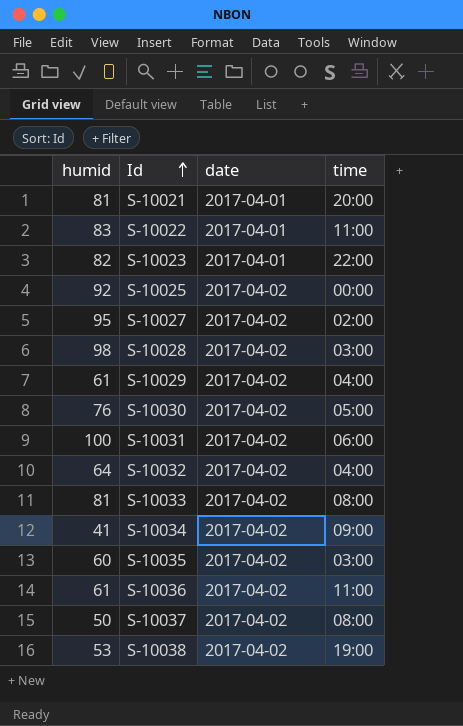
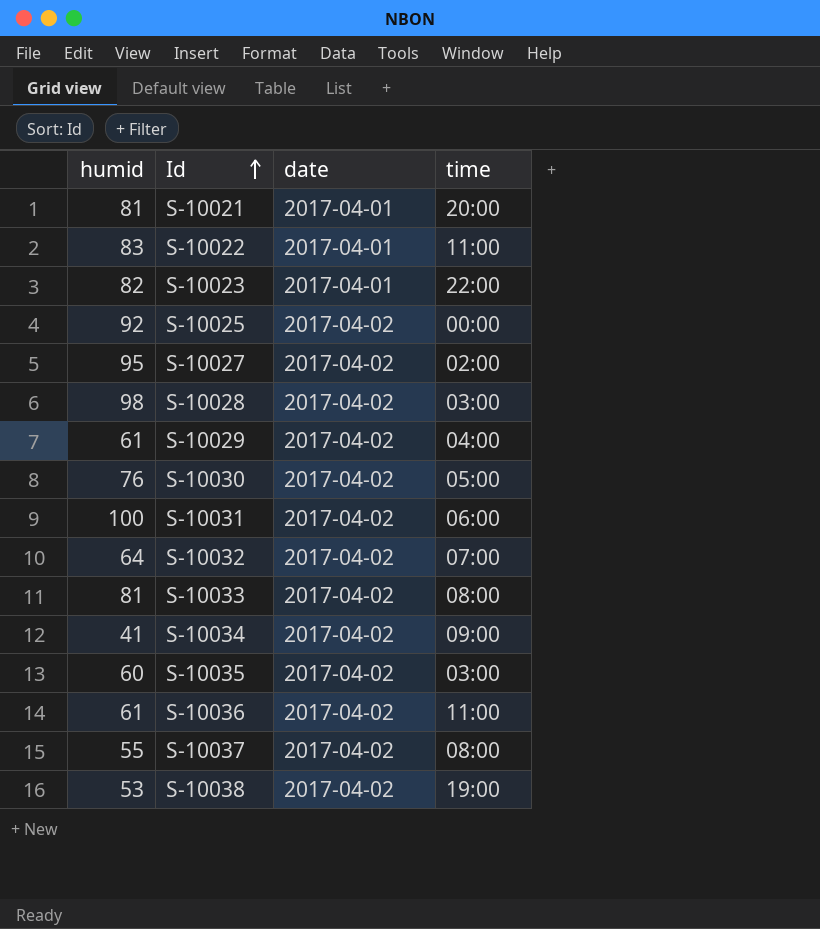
S-10032 | time: 04:00 -> 07:00
S-10037 | humid: 50 -> 55

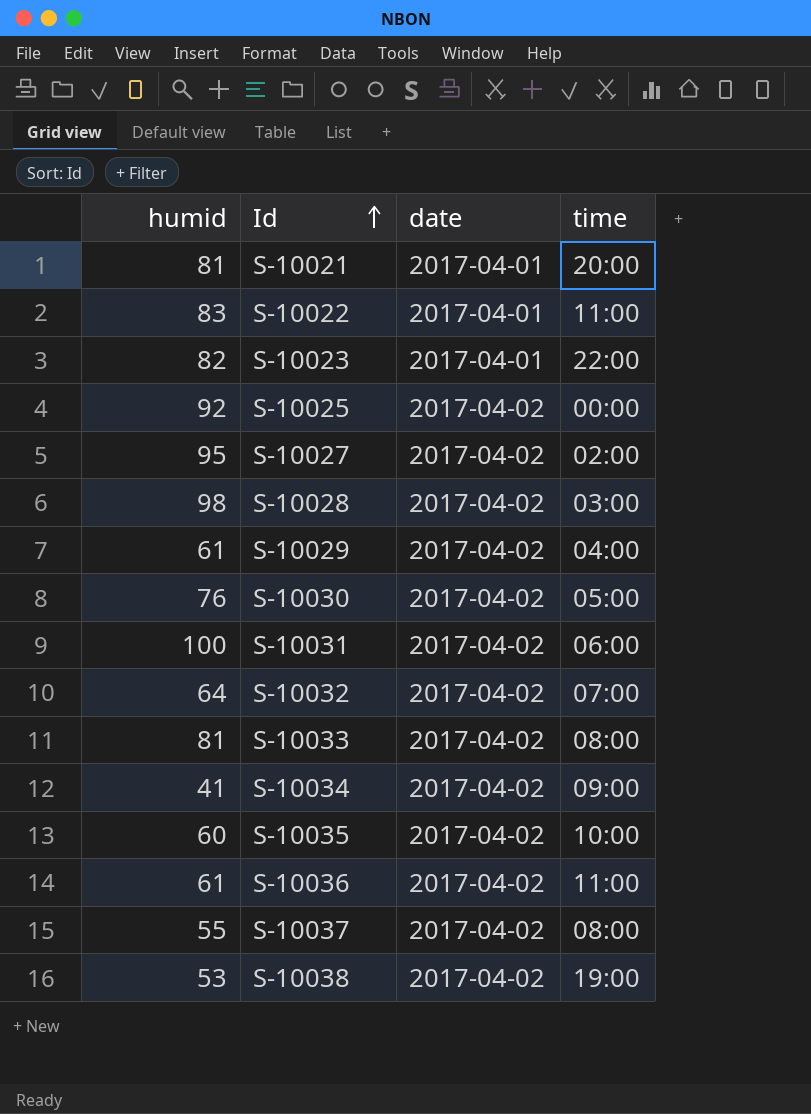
S-10035 | time: 03:00 -> 10:00

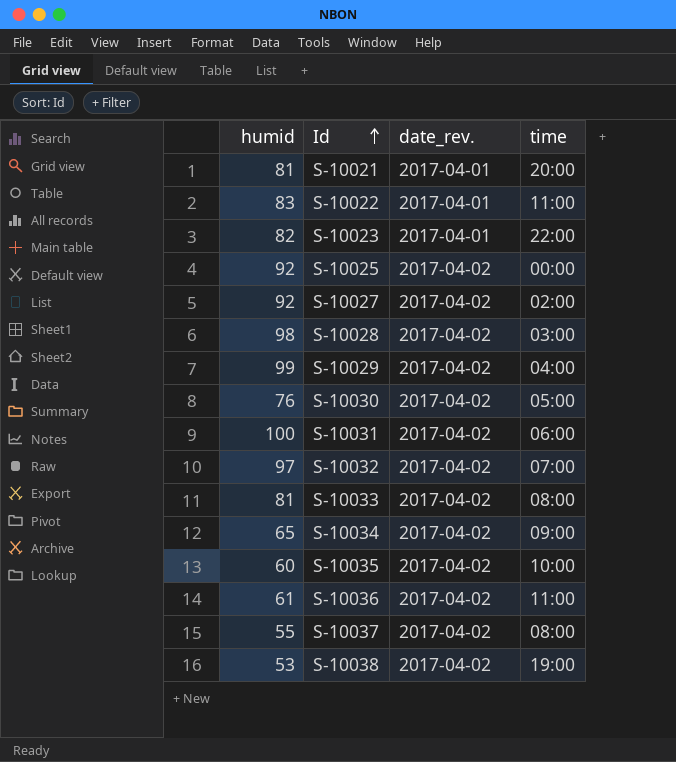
column name: date -> date_rev.
S-10027 | humid: 95 -> 92
S-10029 | humid: 61 -> 99
S-10032 | humid: 64 -> 97
S-10034 | humid: 41 -> 65

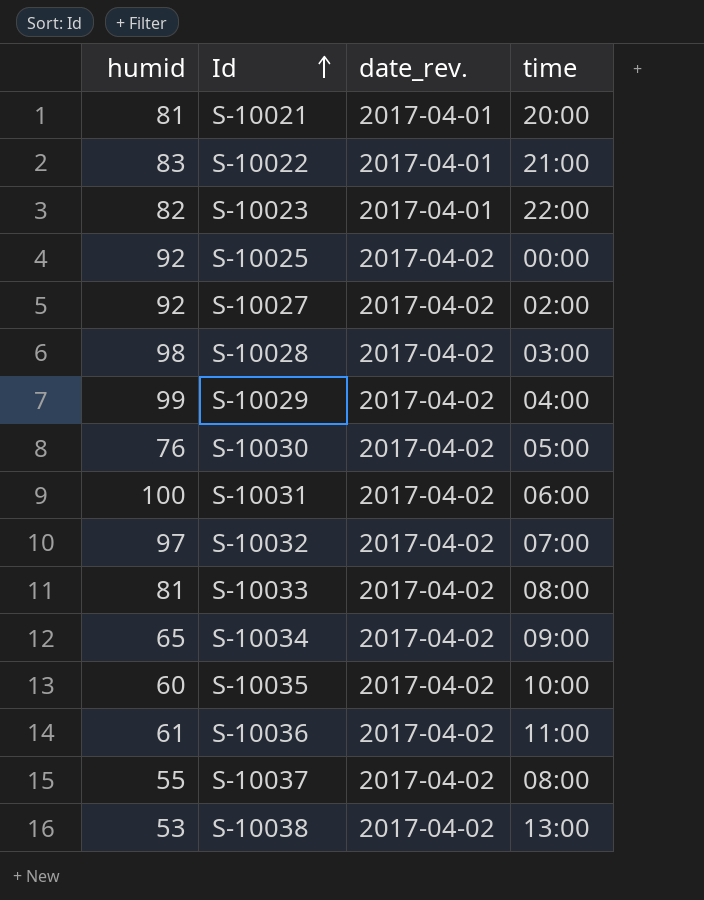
S-10022 | time: 11:00 -> 21:00
S-10038 | time: 19:00 -> 13:00

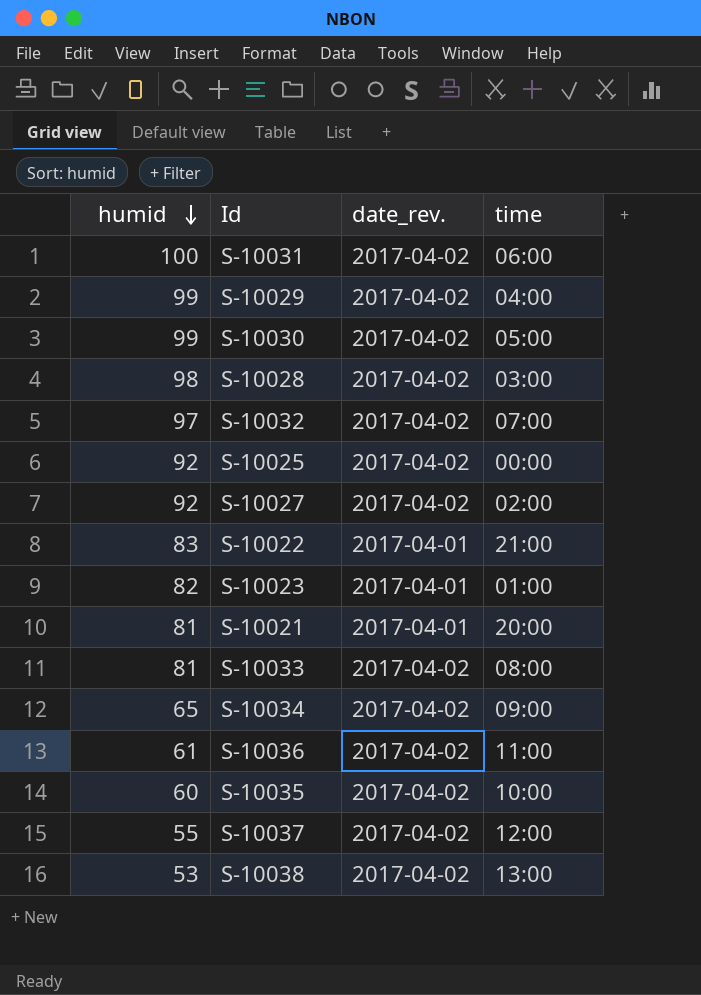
row order: Id ascending -> humid descending
S-10030 | humid: 76 -> 99
S-10023 | time: 22:00 -> 01:00
S-10037 | time: 08:00 -> 12:00

